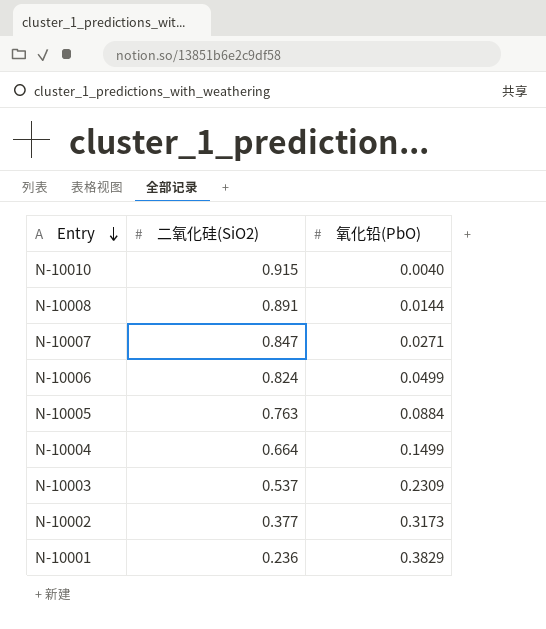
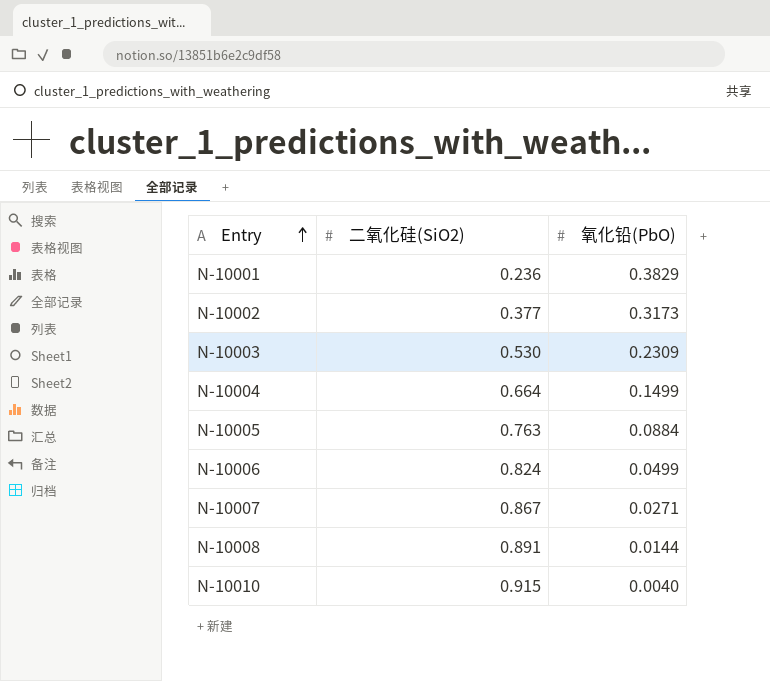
row order: Entry descending -> Entry ascending
N-10003 | 二氧化硅(SiO2): 0.537 -> 0.530
N-10007 | 二氧化硅(SiO2): 0.847 -> 0.867

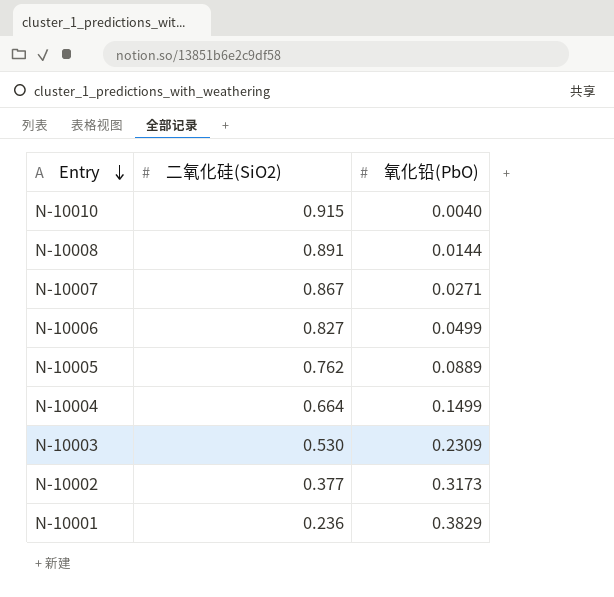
row order: Entry ascending -> Entry descending
N-10006 | 二氧化硅(SiO2): 0.824 -> 0.827
N-10005 | 二氧化硅(SiO2): 0.763 -> 0.762
N-10005 | 氧化铅(PbO): 0.0884 -> 0.0889

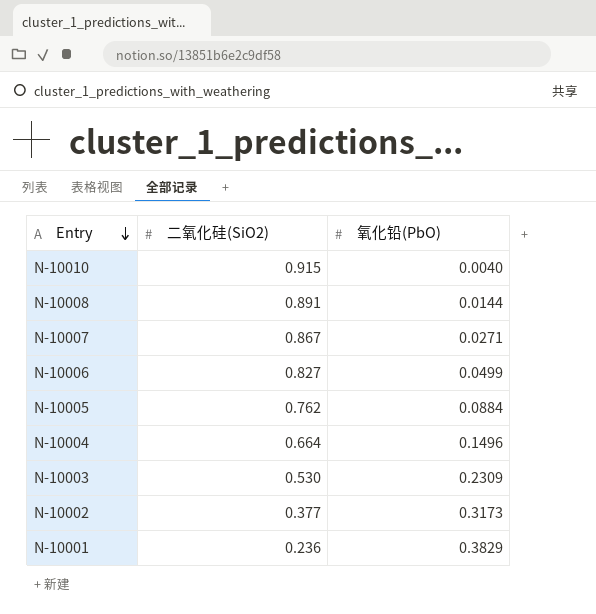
N-10005 | 氧化铅(PbO): 0.0889 -> 0.0884
N-10004 | 氧化铅(PbO): 0.1499 -> 0.1496

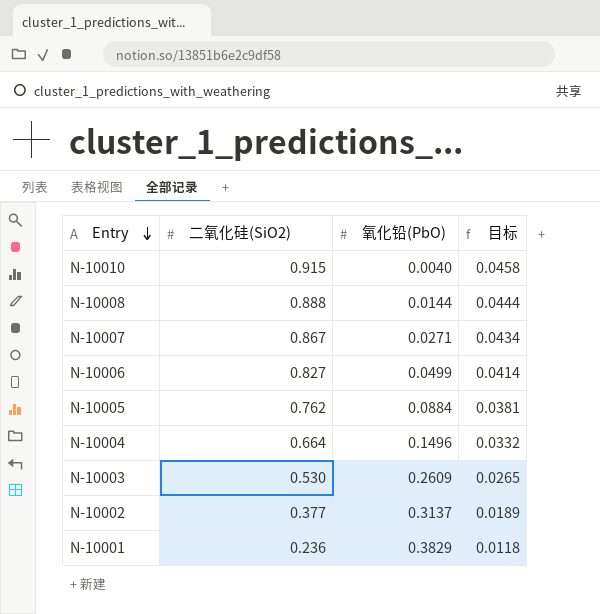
column 目标 | formula: none -> [二氧化硅(SiO2)] * 0.05
N-10008 | 二氧化硅(SiO2): 0.891 -> 0.888
N-10003 | 氧化铅(PbO): 0.2309 -> 0.2609
N-10002 | 氧化铅(PbO): 0.3173 -> 0.3137

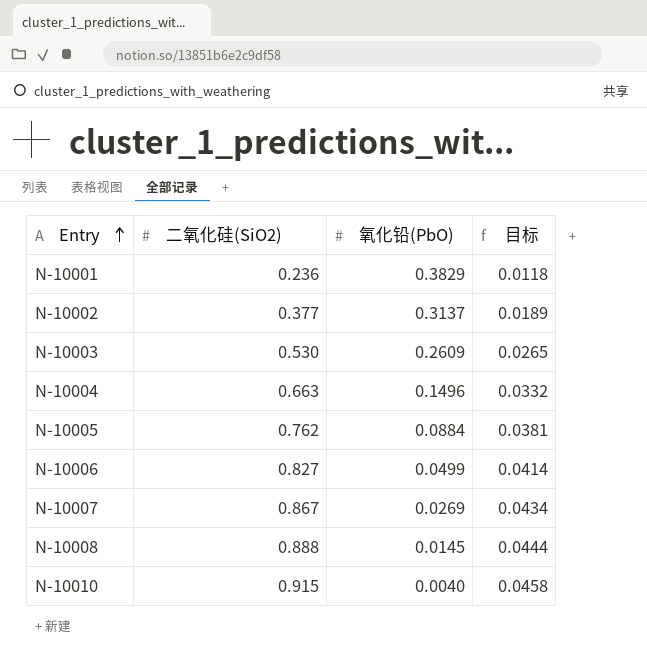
row order: Entry descending -> Entry ascending
N-10004 | 二氧化硅(SiO2): 0.664 -> 0.663
N-10007 | 氧化铅(PbO): 0.0271 -> 0.0269
N-10008 | 氧化铅(PbO): 0.0144 -> 0.0145

